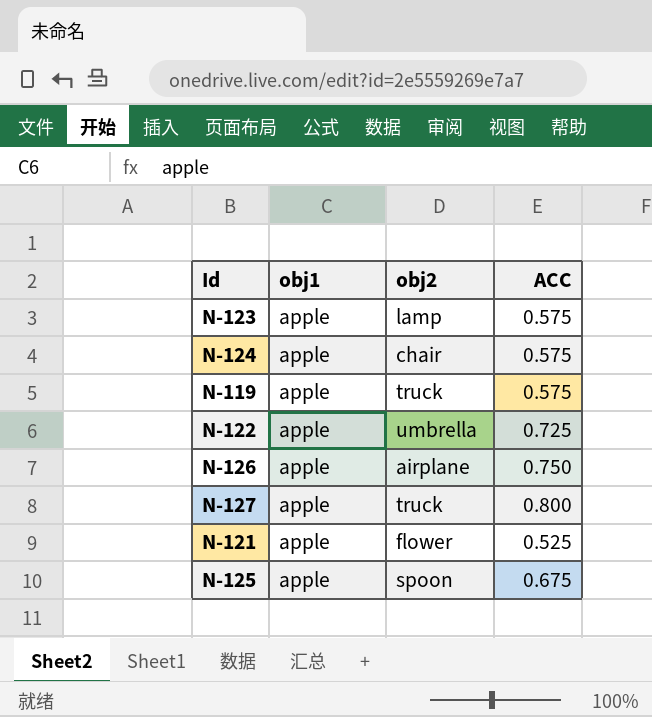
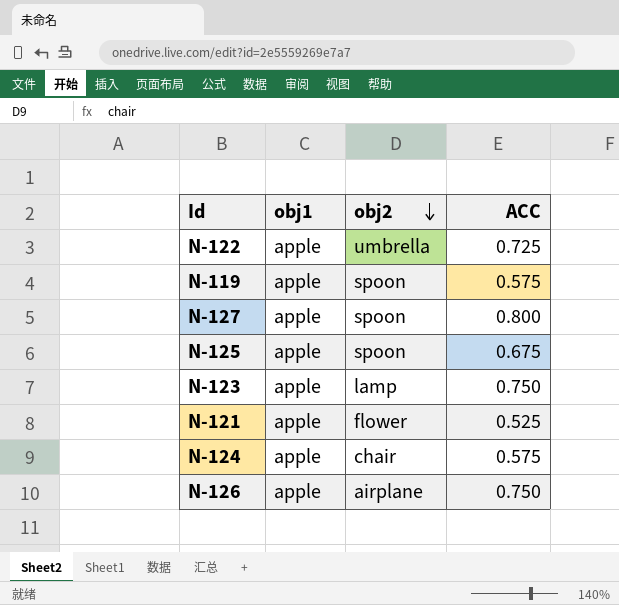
row order: none -> obj2 descending
N-119 | obj2: truck -> spoon
N-127 | obj2: truck -> spoon
N-123 | ACC: 0.575 -> 0.750

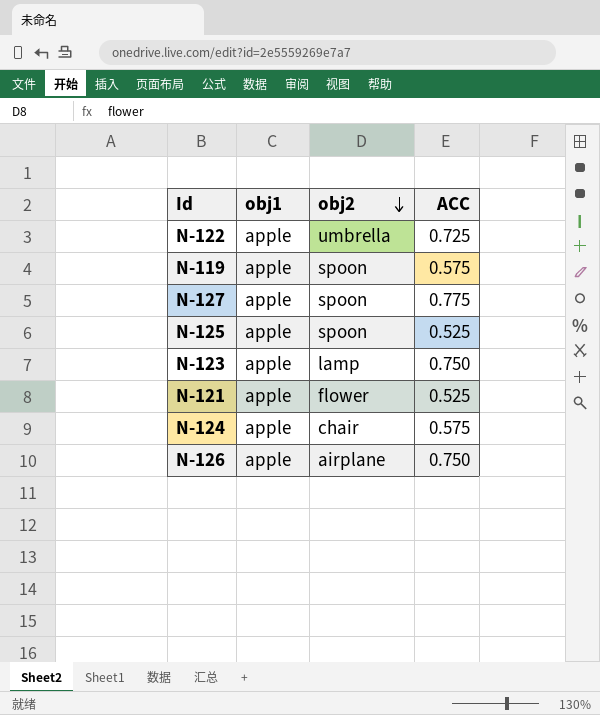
N-127 | ACC: 0.800 -> 0.775
N-125 | ACC: 0.675 -> 0.525

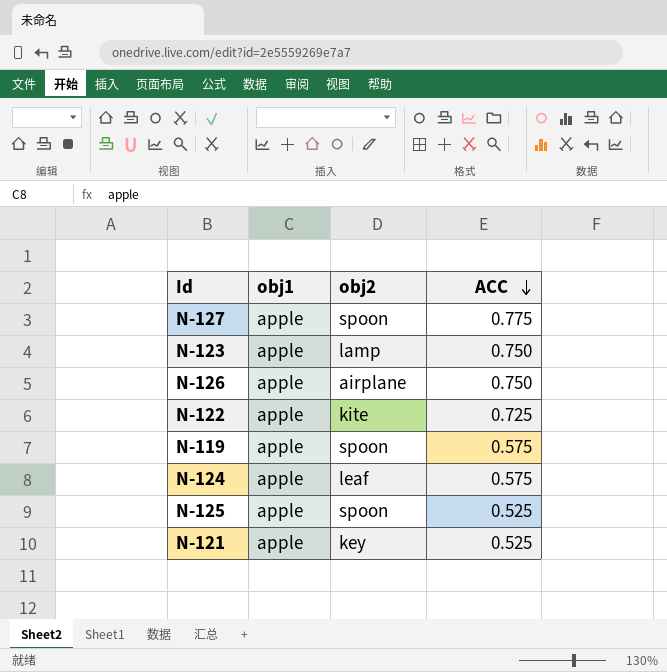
row order: obj2 descending -> ACC descending
N-122 | obj2: umbrella -> kite
N-124 | obj2: chair -> leaf
N-121 | obj2: flower -> key

